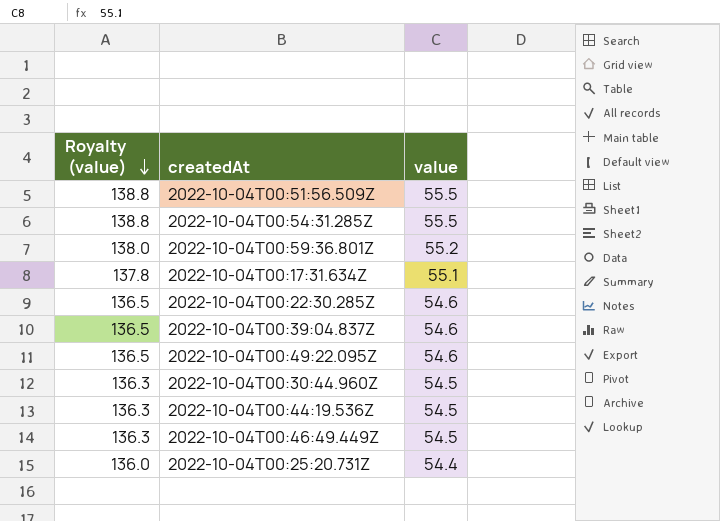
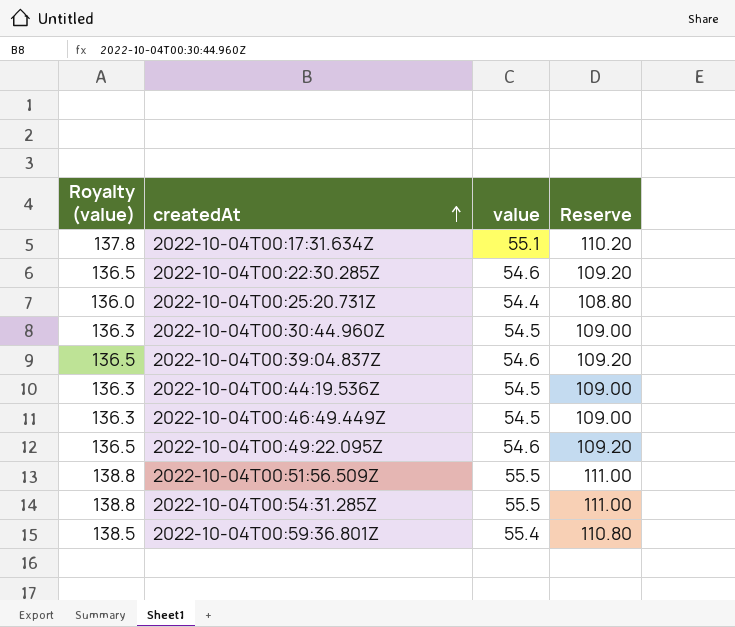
row order: Royalty (value) descending -> createdAt ascending
column Reserve | formula: none -> [value] * 2
2022-10-04T00:59:36.801Z | Royalty (value): 138.0 -> 138.5
2022-10-04T00:59:36.801Z | value: 55.2 -> 55.4

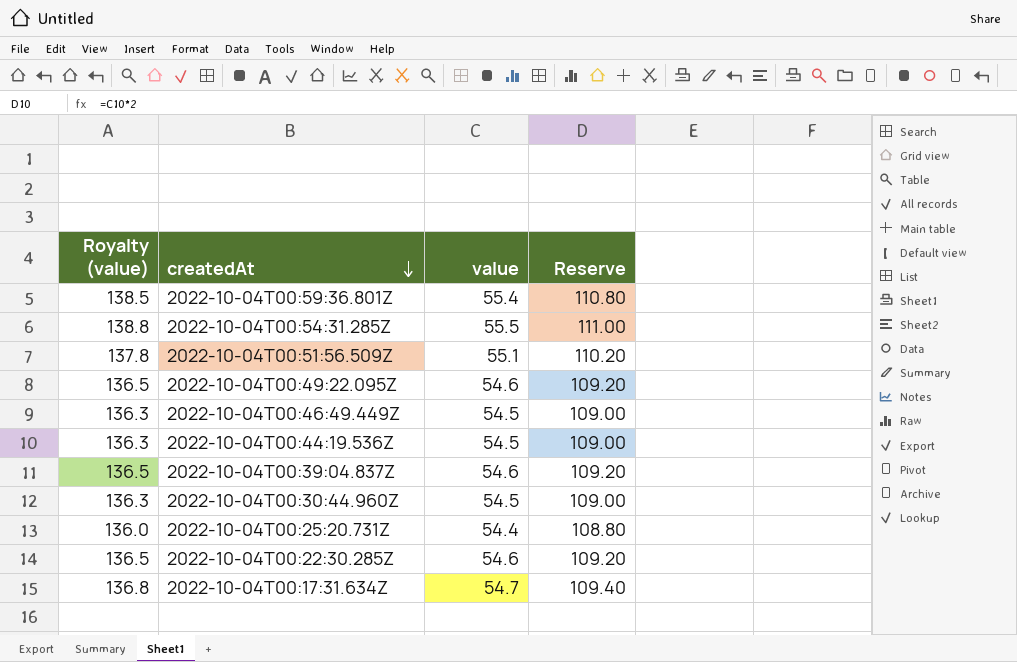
row order: createdAt ascending -> createdAt descending
2022-10-04T00:51:56.509Z | Royalty (value): 138.8 -> 137.8
2022-10-04T00:51:56.509Z | value: 55.5 -> 55.1
2022-10-04T00:51:56.509Z | Reserve: 111.00 -> 110.20
2022-10-04T00:17:31.634Z | Royalty (value): 137.8 -> 136.8
2022-10-04T00:17:31.634Z | value: 55.1 -> 54.7
2022-10-04T00:17:31.634Z | Reserve: 110.20 -> 109.40

